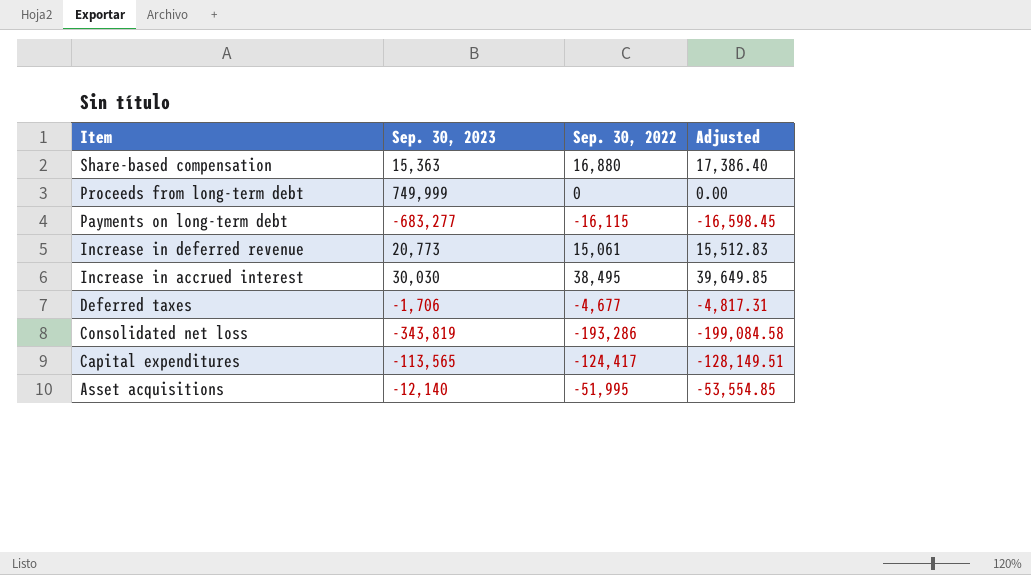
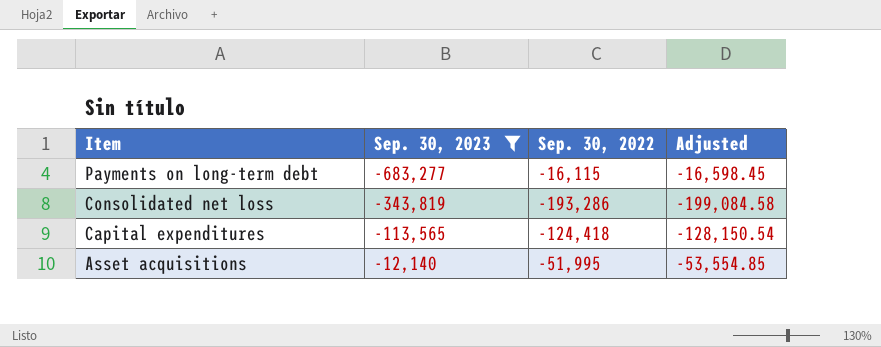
filter: none -> Sep. 30, 2023 <= -12,140
Capital expenditures | Sep. 30, 2022: -124,417 -> -124,418
Capital expenditures | Adjusted: -128,149.51 -> -128,150.54

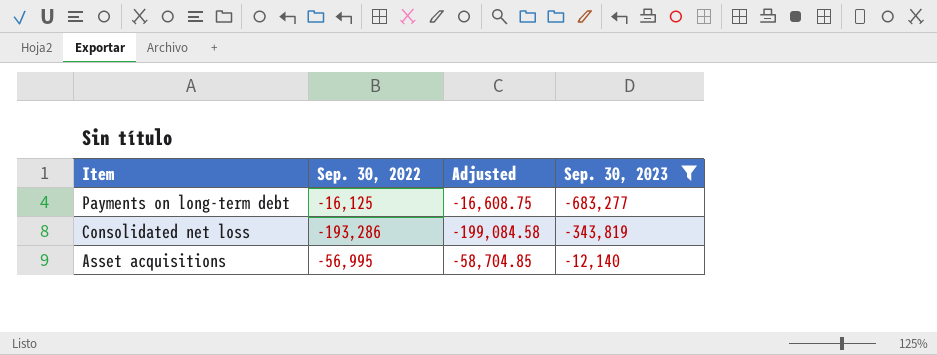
column Sep. 30, 2023 | position: 2 -> 4
row Capital expenditures: -113,565 | -124,418 | -128,150.54 -> none
Payments on long-term debt | Sep. 30, 2022: -16,115 -> -16,125
Payments on long-term debt | Adjusted: -16,598.45 -> -16,608.75
Asset acquisitions | Sep. 30, 2022: -51,995 -> -56,995
Asset acquisitions | Adjusted: -53,554.85 -> -58,704.85

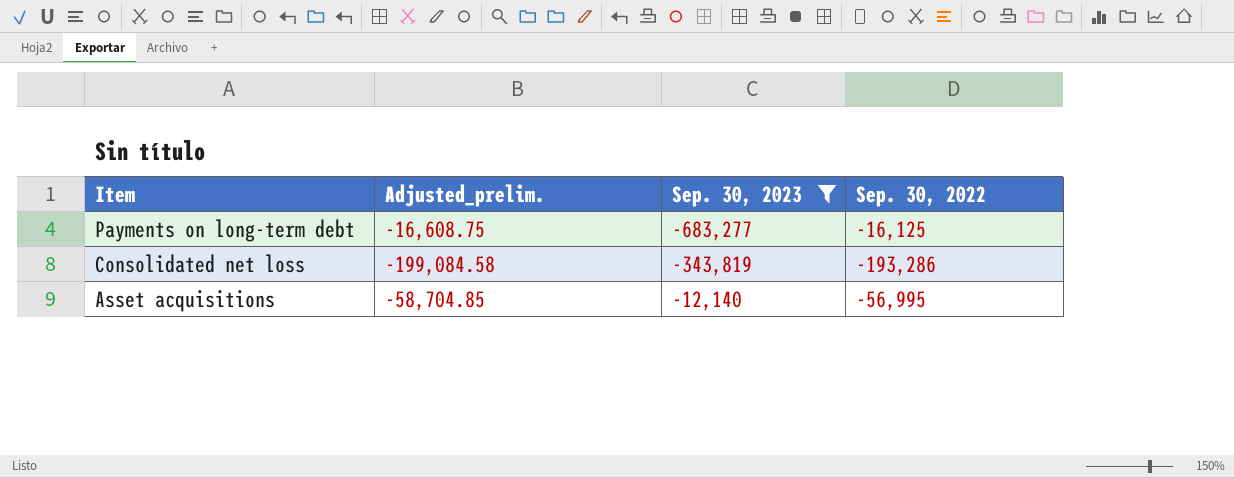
column name: Adjusted -> Adjusted_prelim.
column Sep. 30, 2022 | position: 2 -> 4

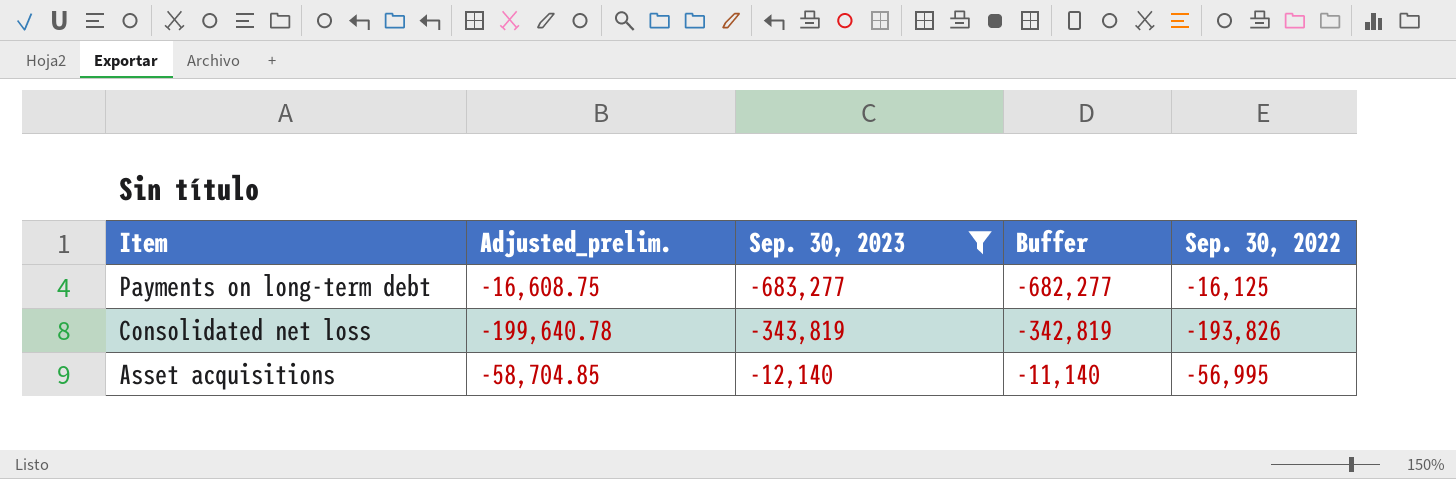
column Buffer | formula: none -> [Sep. 30, 2023] + 1000
Consolidated net loss | Adjusted_prelim.: -199,084.58 -> -199,640.78
Consolidated net loss | Sep. 30, 2022: -193,286 -> -193,826

